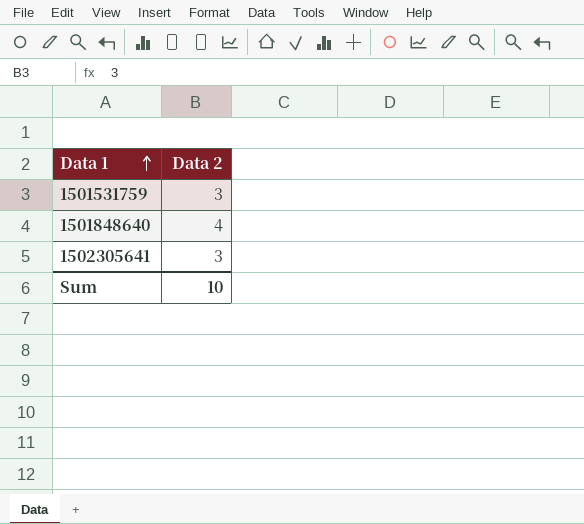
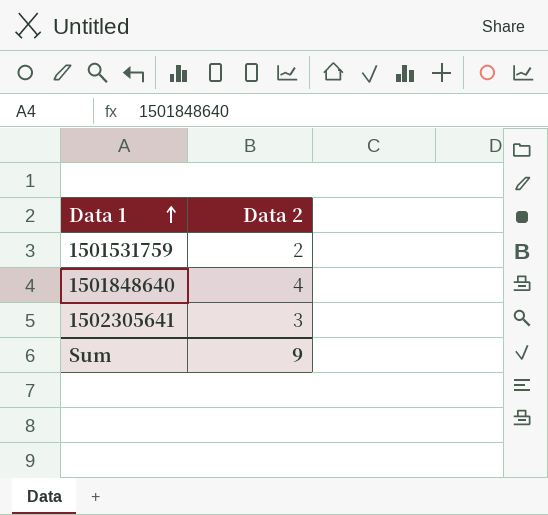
1501531759 | Data 2: 3 -> 2
Sum | Data 2: 10 -> 9

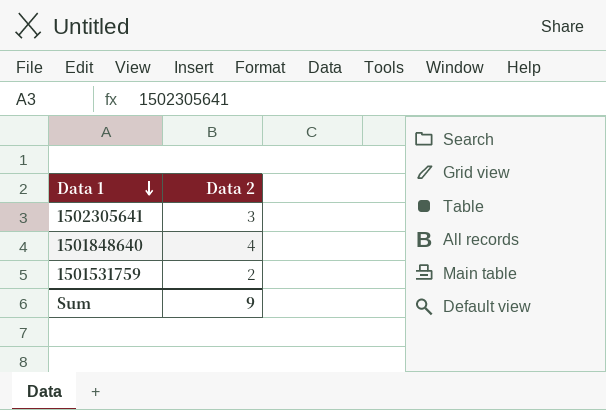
row order: Data 1 ascending -> Data 1 descending

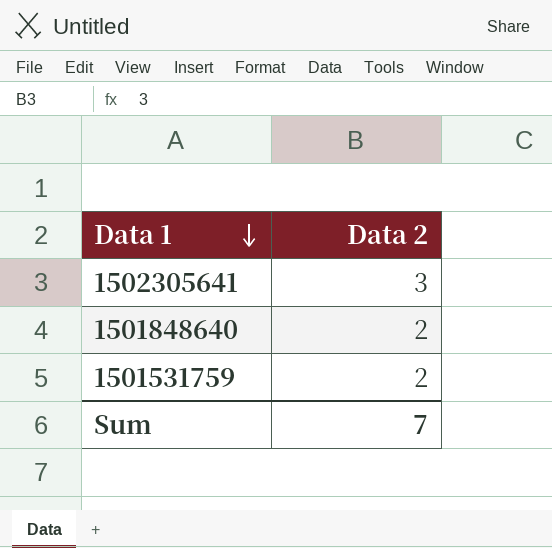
1501848640 | Data 2: 4 -> 2
Sum | Data 2: 9 -> 7

